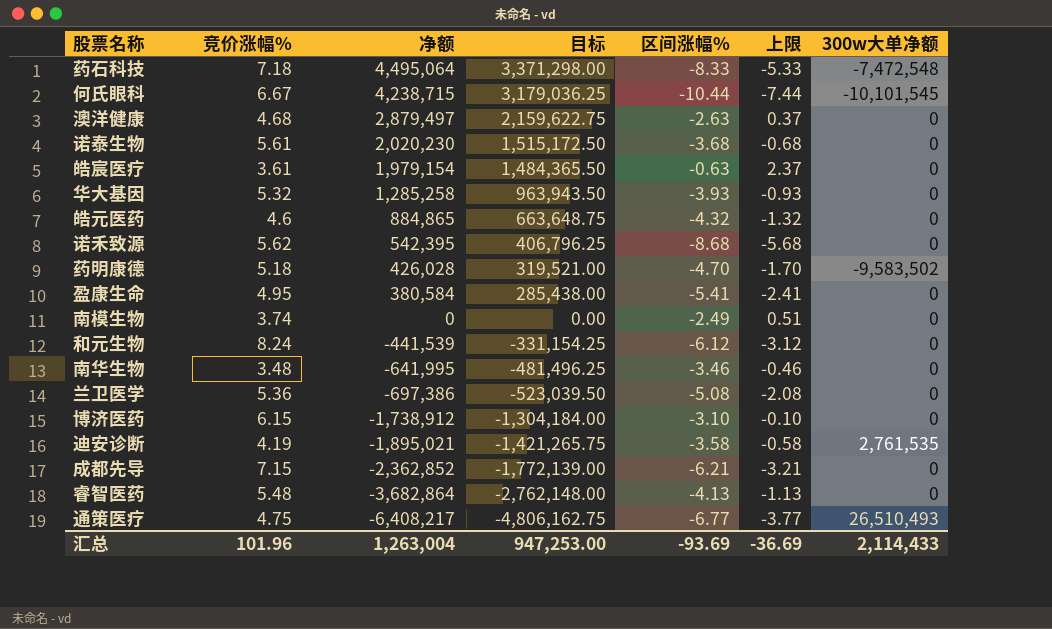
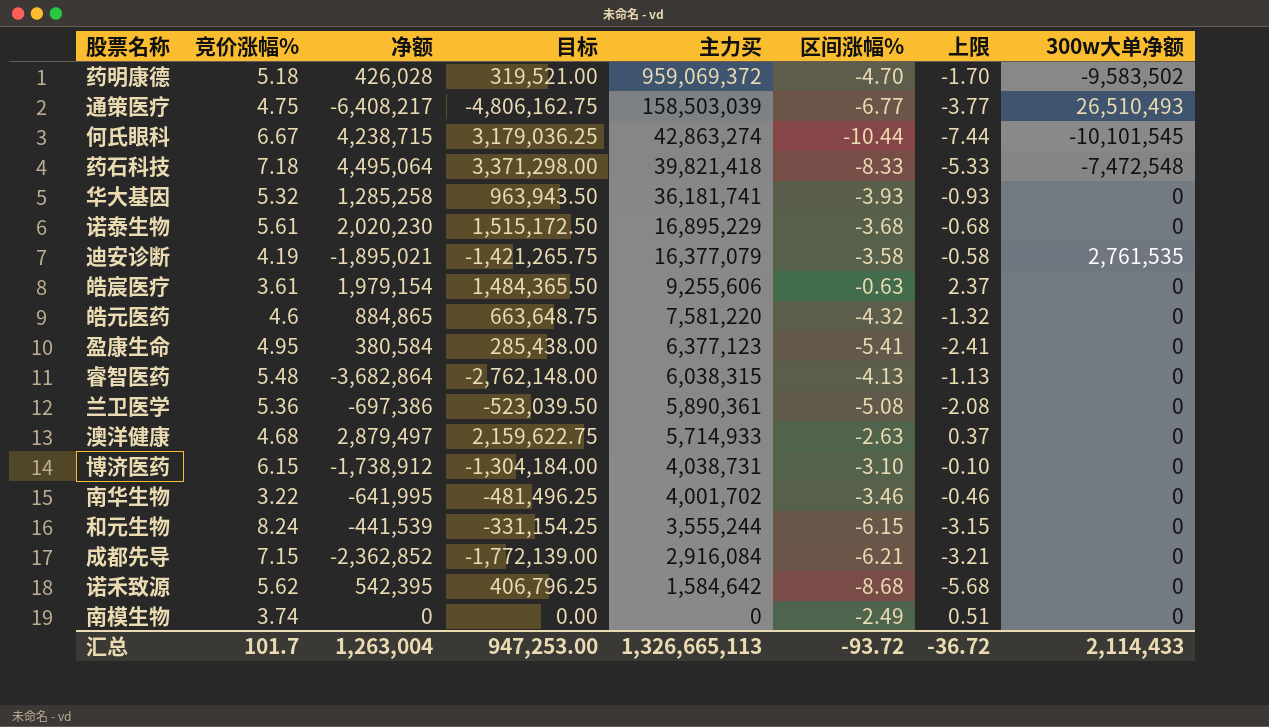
row order: 净额 descending -> 主力买 descending
column 主力买 | position: none -> 5
南华生物 | 竞价涨幅%: 3.48 -> 3.22
和元生物 | 区间涨幅%: -6.12 -> -6.15
和元生物 | 上限: -3.12 -> -3.15
汇总 | 竞价涨幅%: 101.96 -> 101.7
汇总 | 区间涨幅%: -93.69 -> -93.72
汇总 | 上限: -36.69 -> -36.72

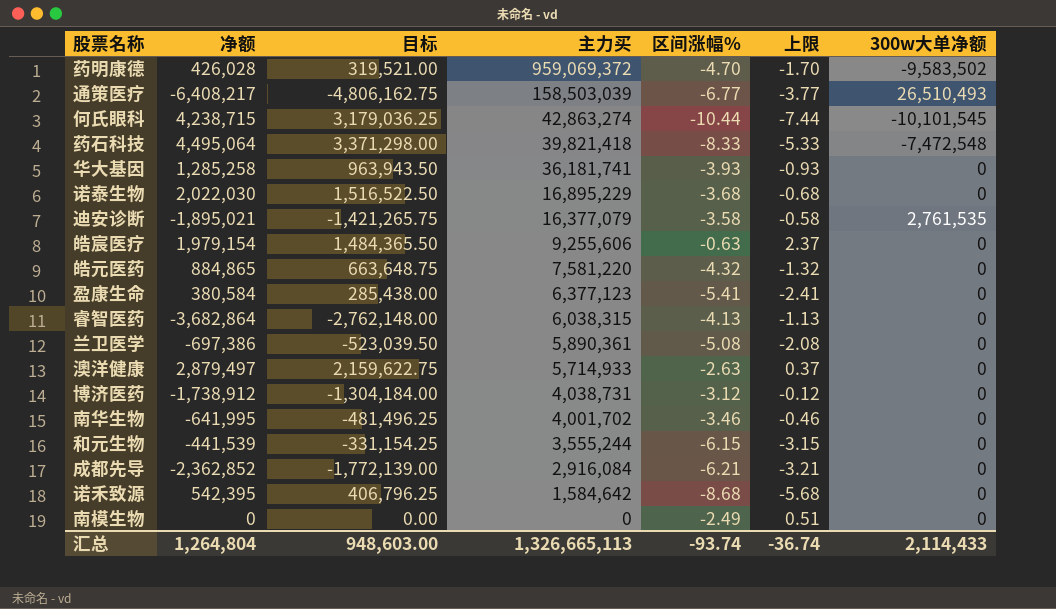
column 竞价涨幅% | position: 2 -> none
诺泰生物 | 净额: 2,020,230 -> 2,022,030
诺泰生物 | 目标: 1,515,172.50 -> 1,516,522.50
博济医药 | 区间涨幅%: -3.10 -> -3.12
博济医药 | 上限: -0.10 -> -0.12
汇总 | 净额: 1,263,004 -> 1,264,804
汇总 | 目标: 947,253.00 -> 948,603.00
汇总 | 区间涨幅%: -93.72 -> -93.74
汇总 | 上限: -36.72 -> -36.74

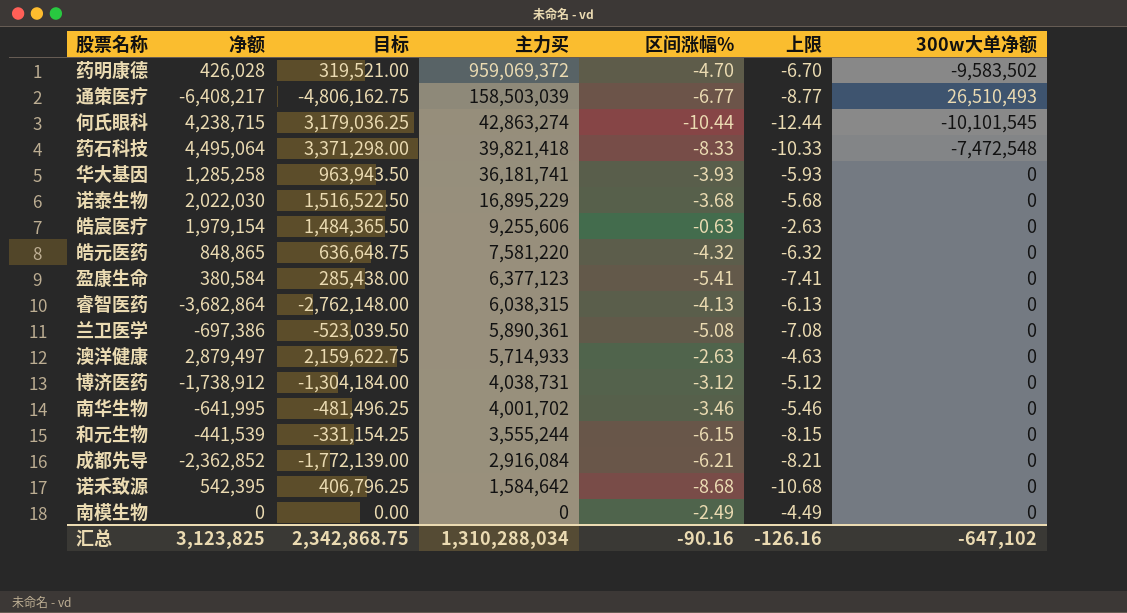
column 上限 | formula: [区间涨幅%] + 3 -> [区间涨幅%] - 2
row 迪安诊断: -1,895,021 | -1,421,265.75 | 16,377,079 | -3.58 | -0.58 | 2,761,535 -> none
皓元医药 | 净额: 884,865 -> 848,865
皓元医药 | 目标: 663,648.75 -> 636,648.75
汇总 | 净额: 1,264,804 -> 3,123,825
汇总 | 目标: 948,603.00 -> 2,342,868.75
汇总 | 主力买: 1,326,665,113 -> 1,310,288,034
汇总 | 区间涨幅%: -93.74 -> -90.16
汇总 | 上限: -36.74 -> -126.16
汇总 | 300w大单净额: 2,114,433 -> -647,102

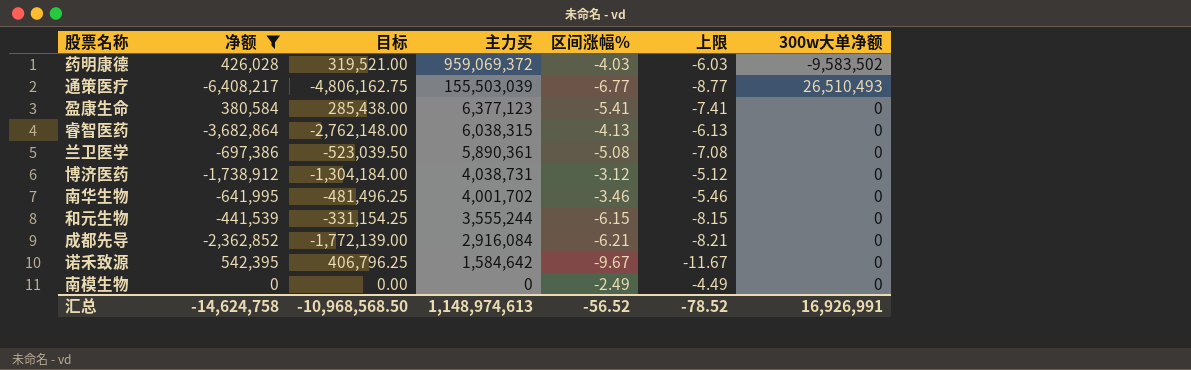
filter: none -> 净额 <= 542,395
药明康德 | 区间涨幅%: -4.70 -> -4.03
药明康德 | 上限: -6.70 -> -6.03
通策医疗 | 主力买: 158,503,039 -> 155,503,039
诺禾致源 | 区间涨幅%: -8.68 -> -9.67
诺禾致源 | 上限: -10.68 -> -11.67
汇总 | 净额: 3,123,825 -> -14,624,758
汇总 | 目标: 2,342,868.75 -> -10,968,568.50
汇总 | 主力买: 1,310,288,034 -> 1,148,974,613
汇总 | 区间涨幅%: -90.16 -> -56.52
汇总 | 上限: -126.16 -> -78.52
汇总 | 300w大单净额: -647,102 -> 16,926,991

